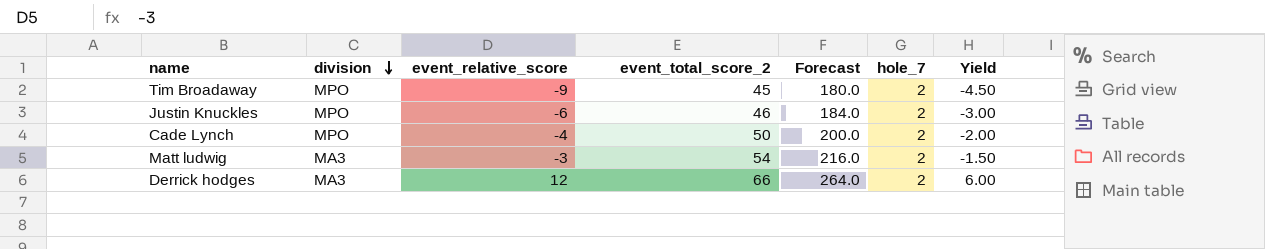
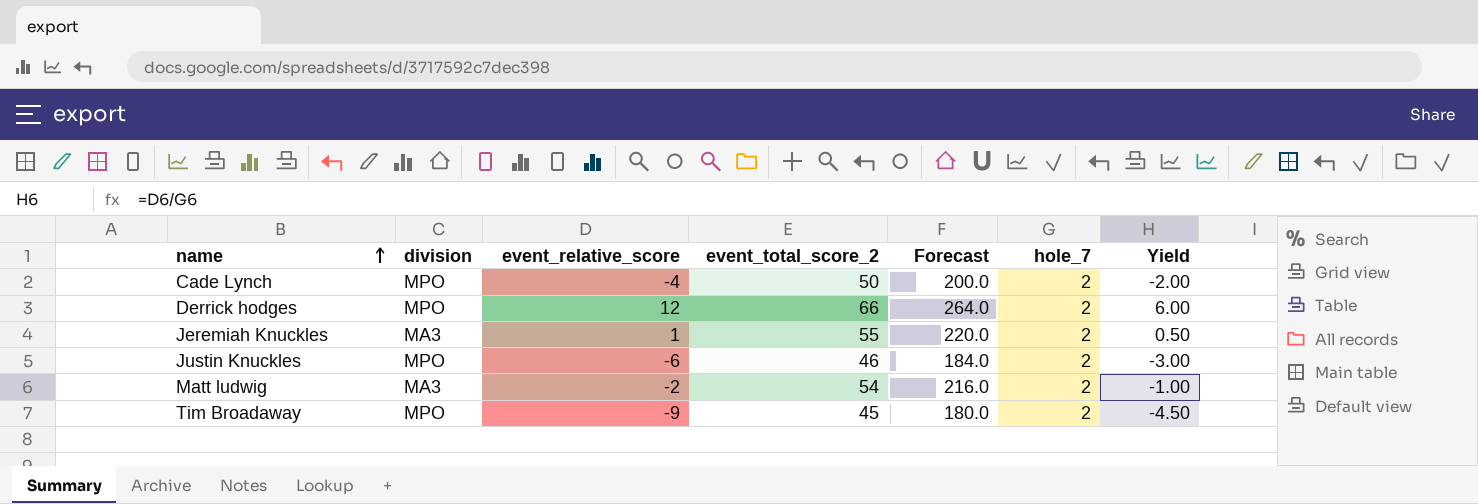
row order: division descending -> name ascending
Derrick hodges | division: MA3 -> MPO
row Jeremiah Knuckles: none -> MA3 | 1 | 55 | 220.0 | 2 | 0.50
Matt ludwig | event_relative_score: -3 -> -2
Matt ludwig | Yield: -1.50 -> -1.00

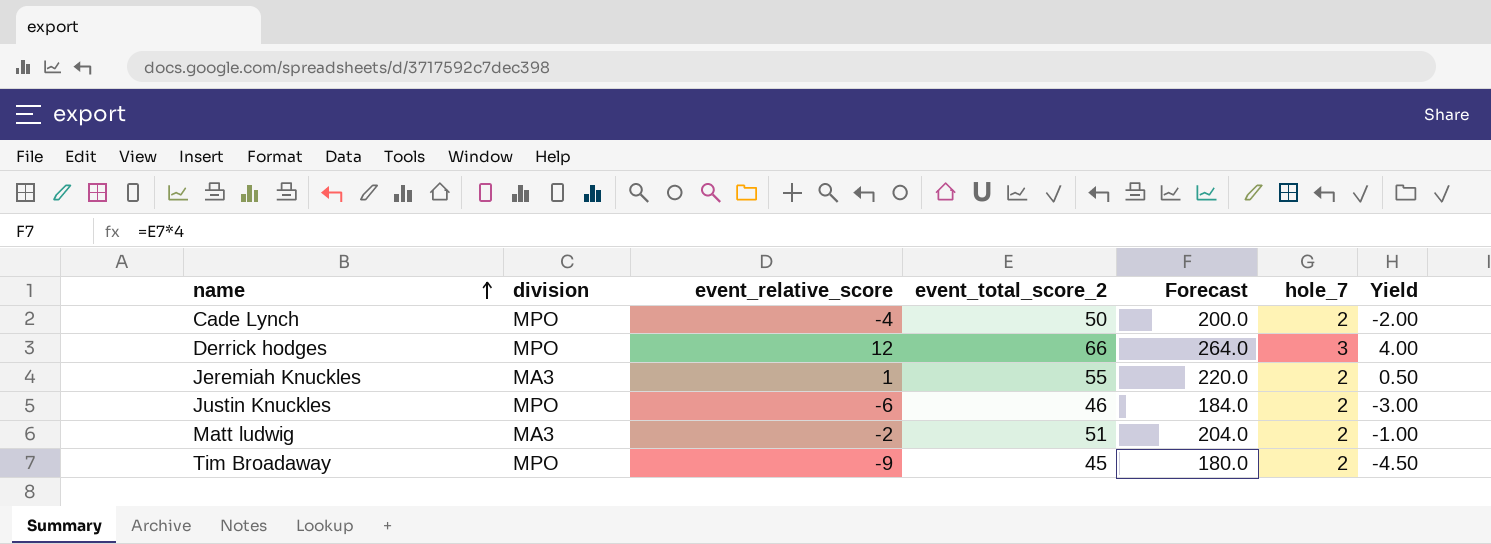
Derrick hodges | hole_7: 2 -> 3
Derrick hodges | Yield: 6.00 -> 4.00
Matt ludwig | event_total_score_2: 54 -> 51
Matt ludwig | Forecast: 216.0 -> 204.0

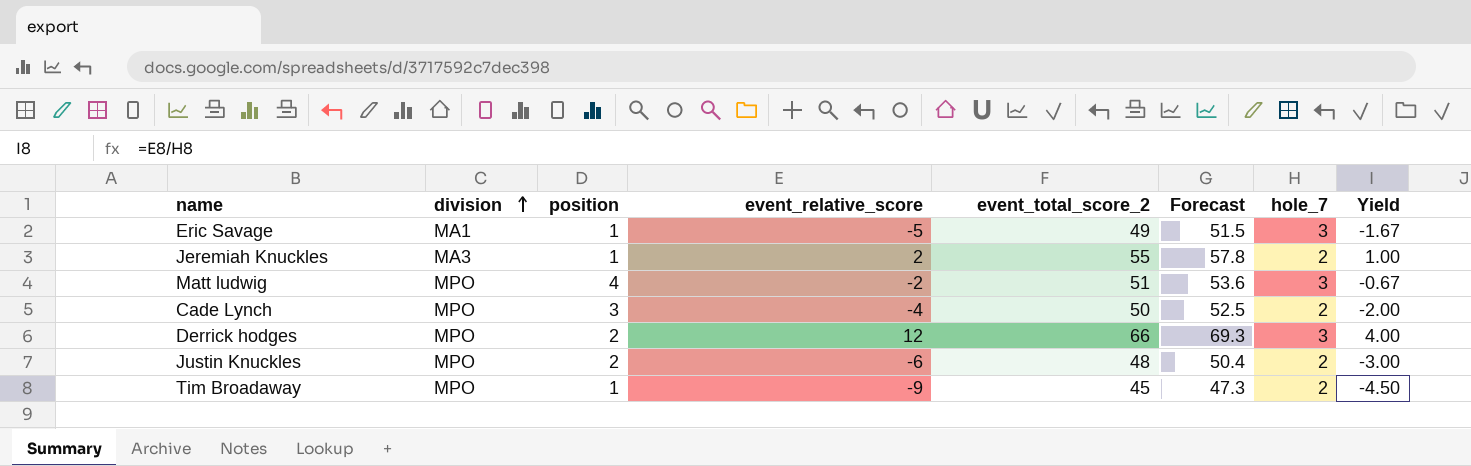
row order: name ascending -> division ascending
column position | position: none -> 3
column Forecast | formula: [event_total_score_2] * 4 -> [event_total_score_2] * 1.05
row Eric Savage: none -> MA1 | 1 | -5 | 49 | 51.5 | 3 | -1.67
Jeremiah Knuckles | event_relative_score: 1 -> 2
Jeremiah Knuckles | Yield: 0.50 -> 1.00
Matt ludwig | division: MA3 -> MPO
Matt ludwig | hole_7: 2 -> 3
Matt ludwig | Yield: -1.00 -> -0.67
Justin Knuckles | event_total_score_2: 46 -> 48

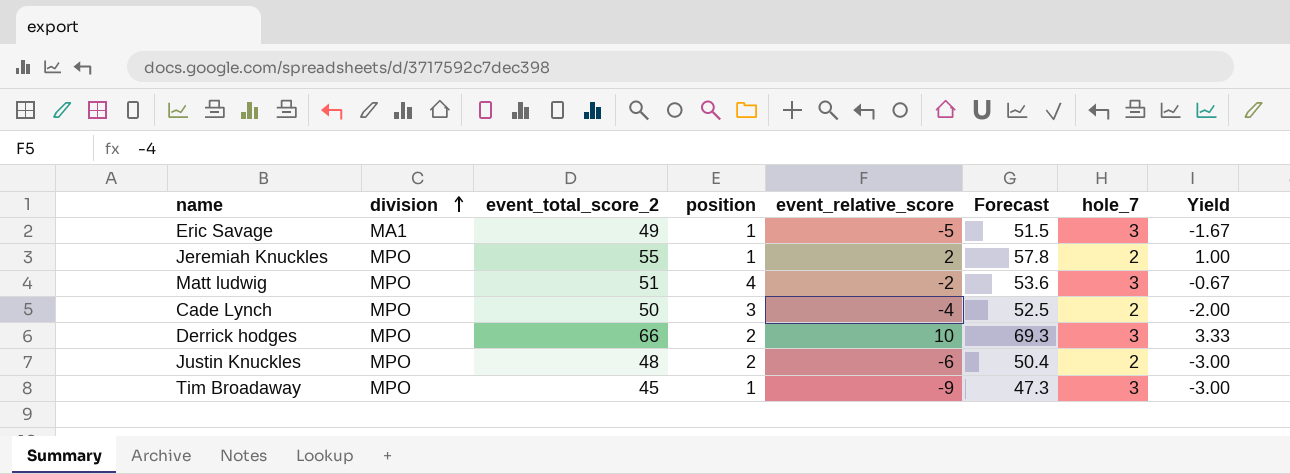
column event_total_score_2 | position: 5 -> 3
Jeremiah Knuckles | division: MA3 -> MPO
Derrick hodges | event_relative_score: 12 -> 10
Derrick hodges | Yield: 4.00 -> 3.33
Tim Broadaway | hole_7: 2 -> 3
Tim Broadaway | Yield: -4.50 -> -3.00

